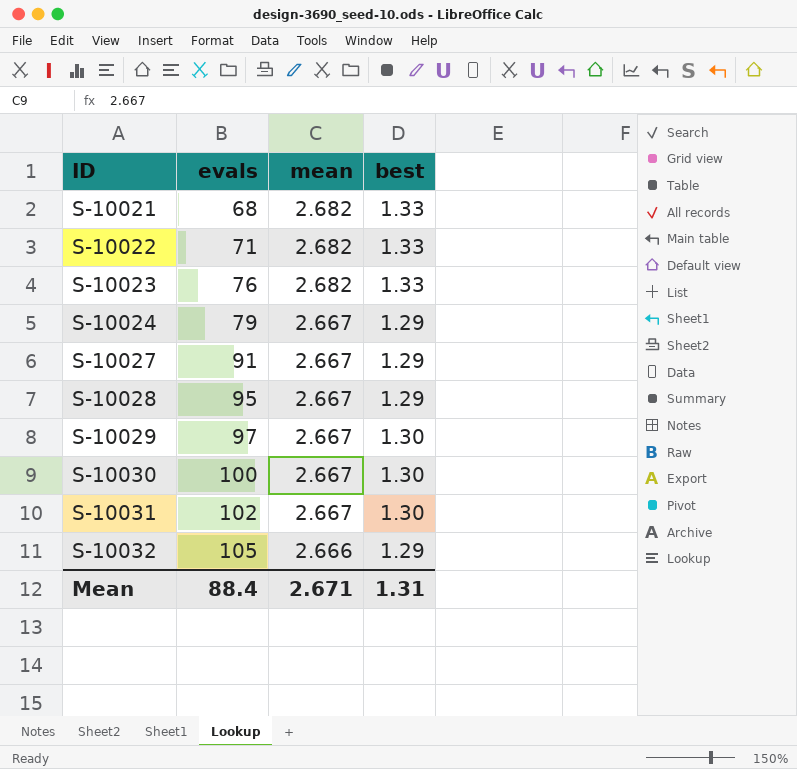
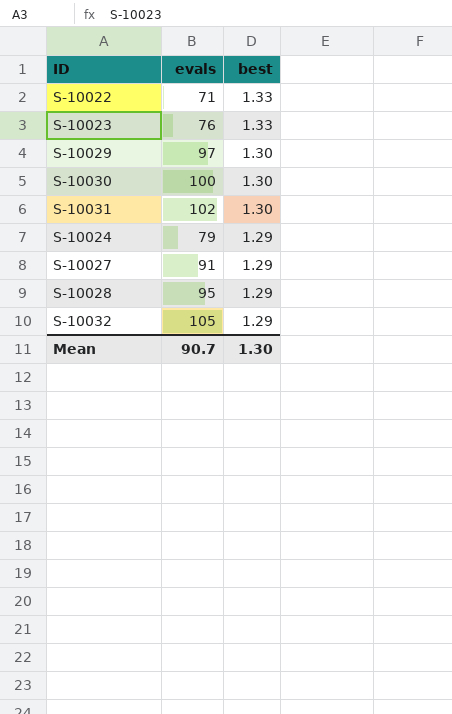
row order: ID ascending -> best descending
column mean | position: 3 -> none
row S-10021: 68 | 2.682 | 1.33 -> none
Mean | evals: 88.4 -> 90.7
Mean | best: 1.31 -> 1.30

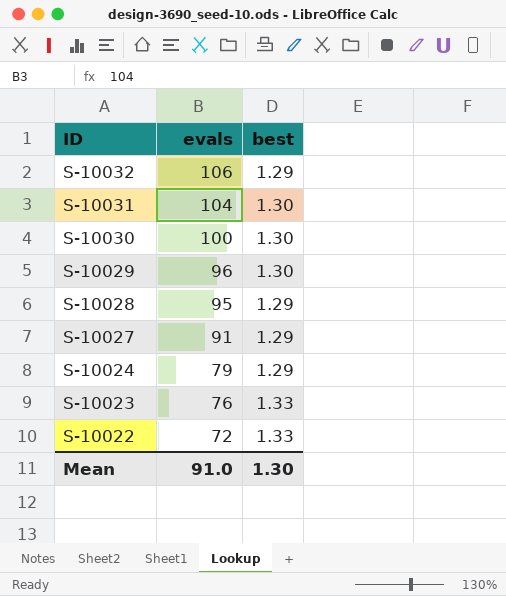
row order: best descending -> ID descending
S-10032 | evals: 105 -> 106
S-10031 | evals: 102 -> 104
S-10029 | evals: 97 -> 96
S-10022 | evals: 71 -> 72
Mean | evals: 90.7 -> 91.0

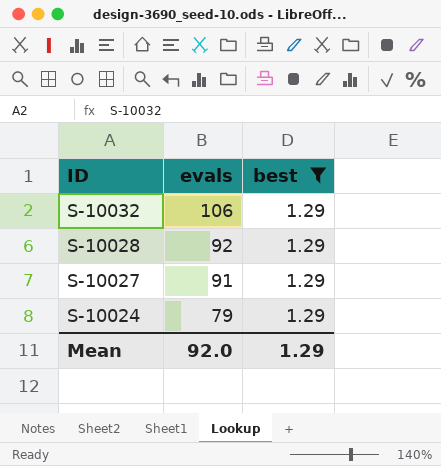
filter: none -> best = 1.29
S-10028 | evals: 95 -> 92
Mean | evals: 91.0 -> 92.0
Mean | best: 1.30 -> 1.29

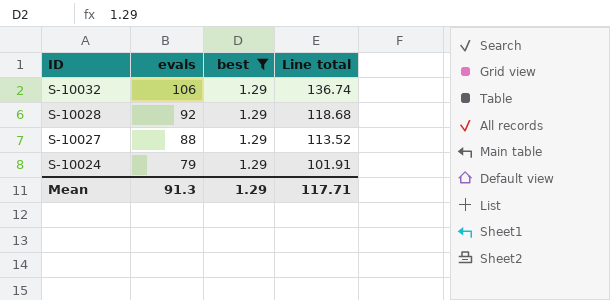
column Line total | formula: none -> [evals] * [best]
S-10027 | evals: 91 -> 88
Mean | evals: 92.0 -> 91.3

